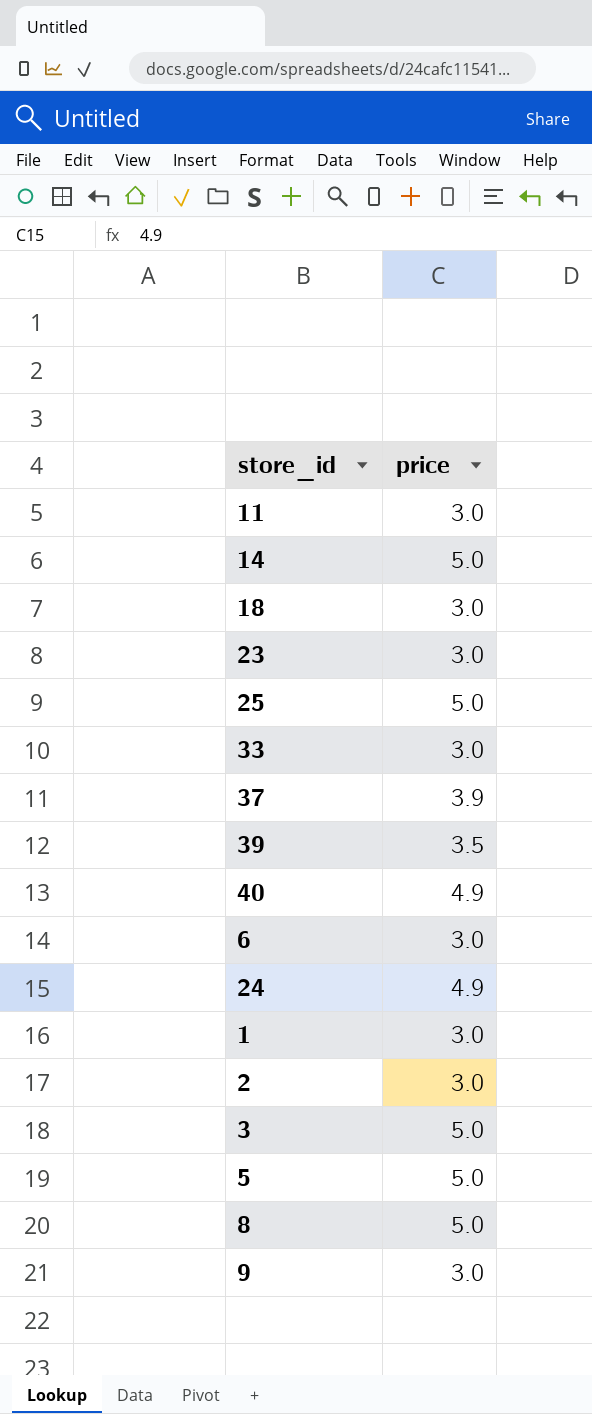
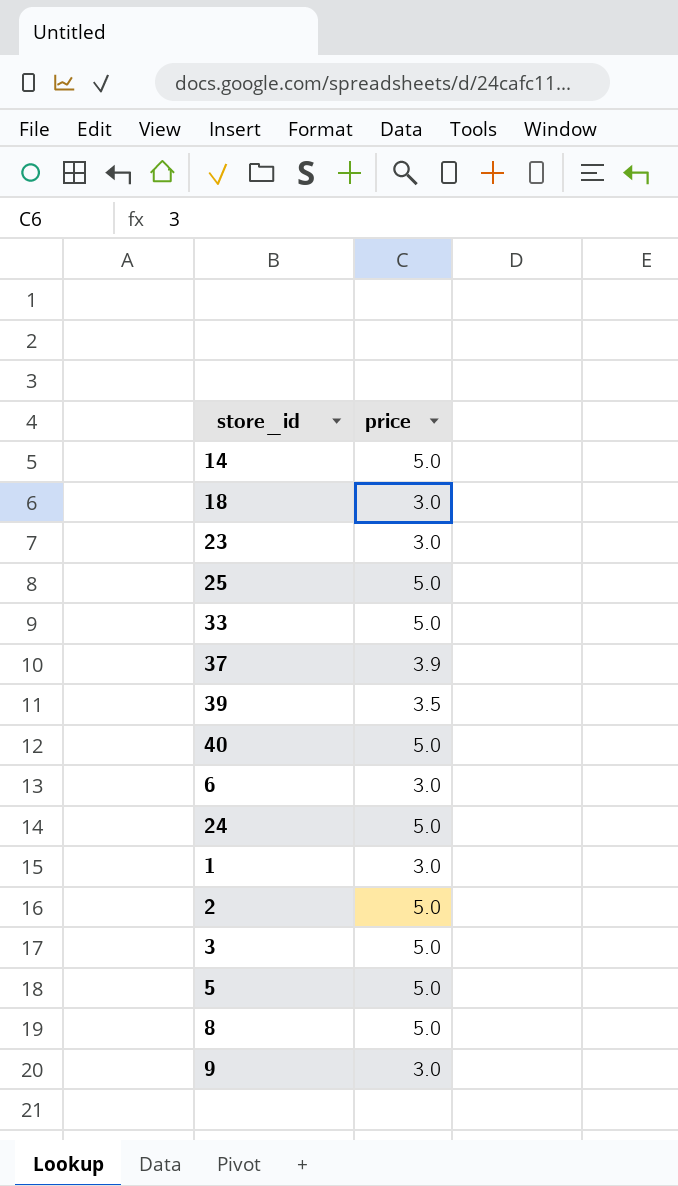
row 11: 3.0 -> none
33 | price: 3.0 -> 5.0
40 | price: 4.9 -> 5.0
24 | price: 4.9 -> 5.0
2 | price: 3.0 -> 5.0

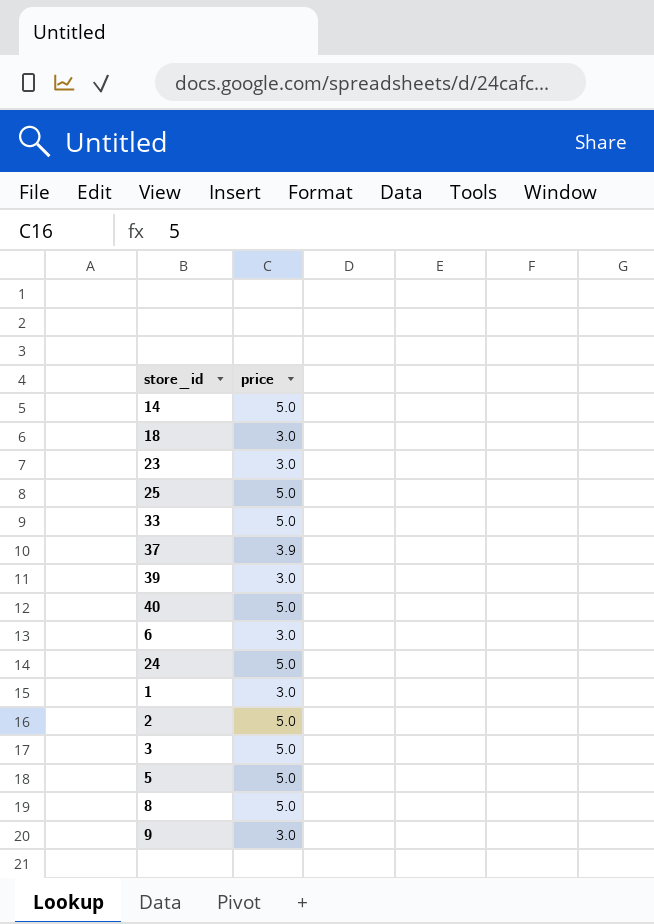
39 | price: 3.5 -> 3.0

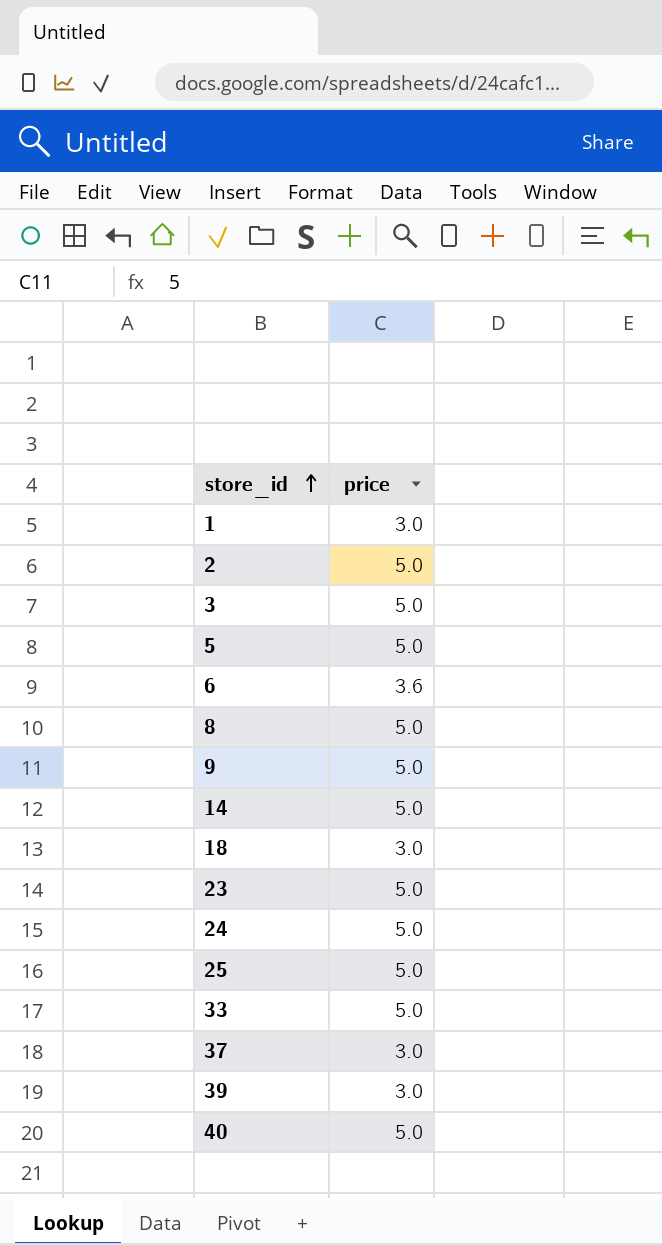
row order: none -> store_id ascending
6 | price: 3.0 -> 3.6
9 | price: 3.0 -> 5.0
23 | price: 3.0 -> 5.0
37 | price: 3.9 -> 3.0

